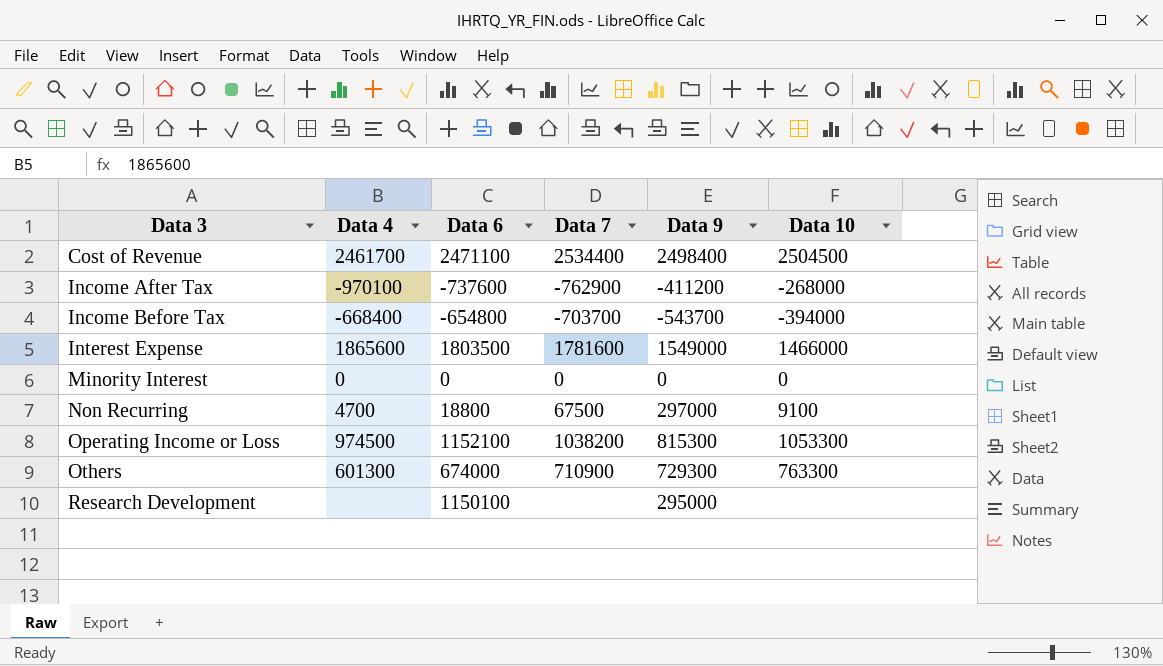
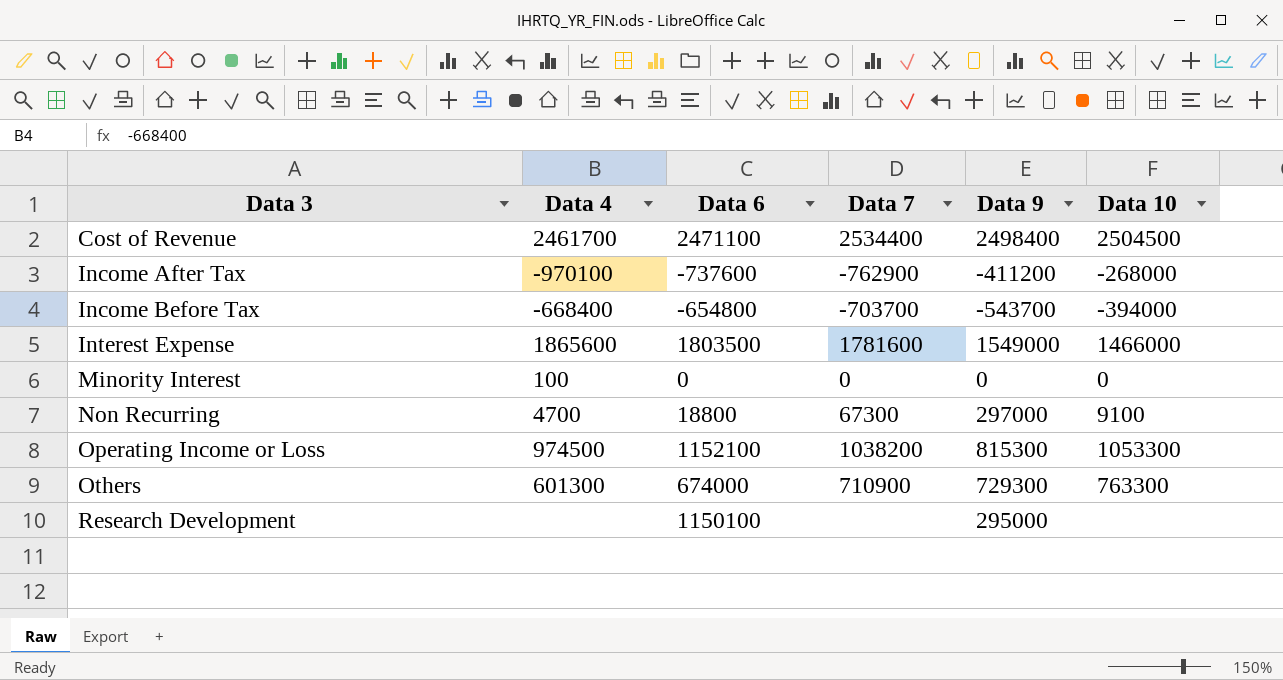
Minority Interest | Data 4: 0 -> 100
Non Recurring | Data 7: 67500 -> 67300

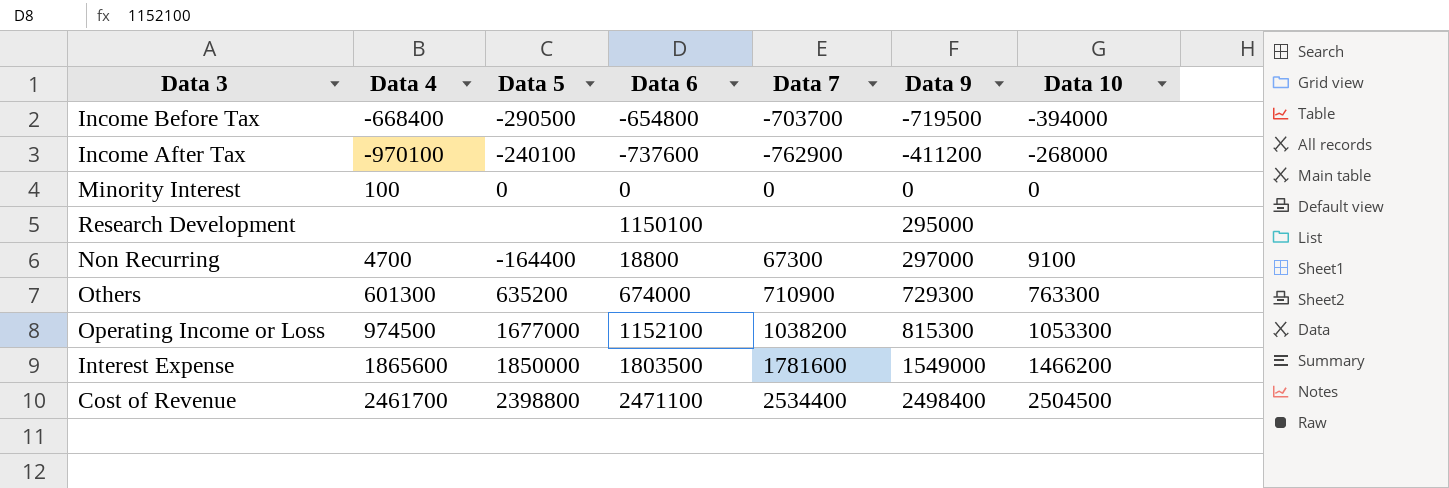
row order: Data 3 ascending -> Data 9 ascending
column Data 5 | position: none -> 3
Income Before Tax | Data 9: -543700 -> -719500
Interest Expense | Data 10: 1466000 -> 1466200

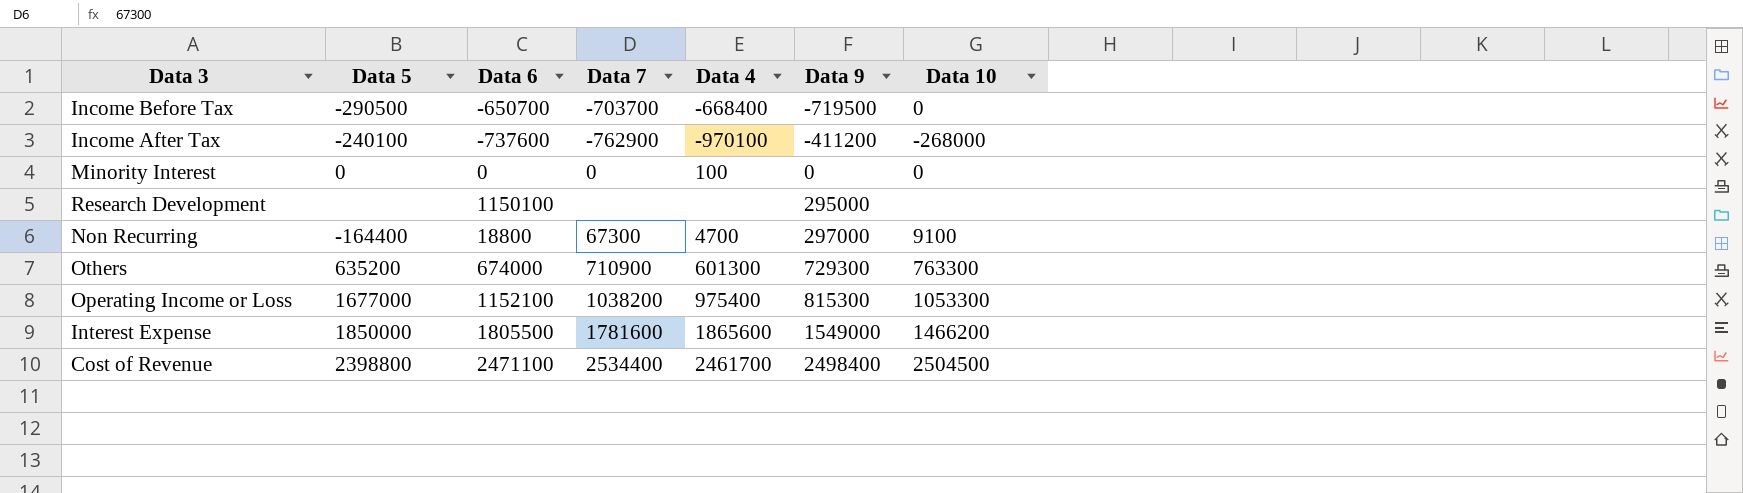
column Data 4 | position: 2 -> 5
Income Before Tax | Data 6: -654800 -> -650700
Income Before Tax | Data 10: -394000 -> 0
Operating Income or Loss | Data 4: 974500 -> 975400
Interest Expense | Data 6: 1803500 -> 1805500

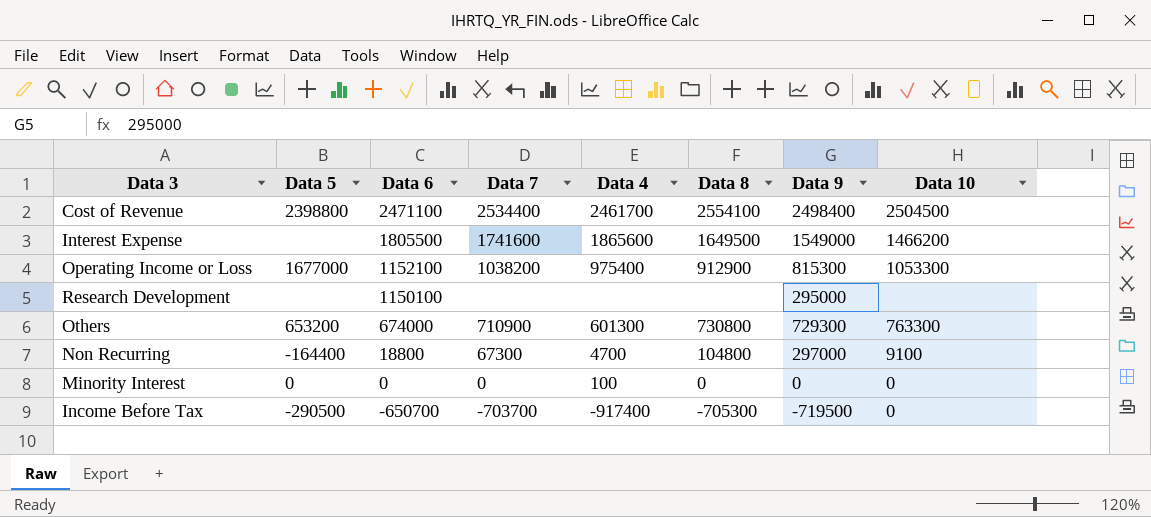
row order: Data 9 ascending -> Data 6 descending
column Data 8 | position: none -> 6
row Income After Tax: -240100 | -737600 | -762900 | -970100 | -411200 | -268000 -> none
Interest Expense | Data 5: 1850000 -> none
Interest Expense | Data 7: 1781600 -> 1741600
Others | Data 5: 635200 -> 653200
Income Before Tax | Data 4: -668400 -> -917400

